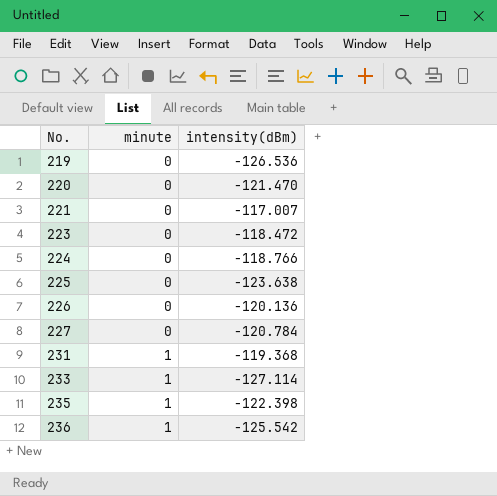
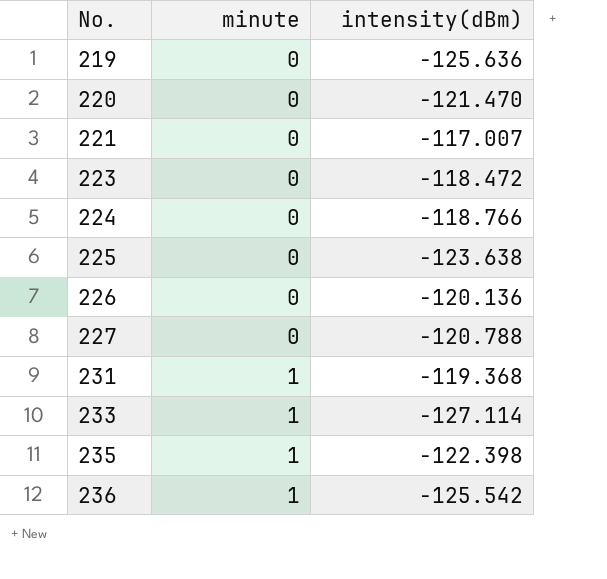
219 | intensity(dBm): -126.536 -> -125.636
227 | intensity(dBm): -120.784 -> -120.788

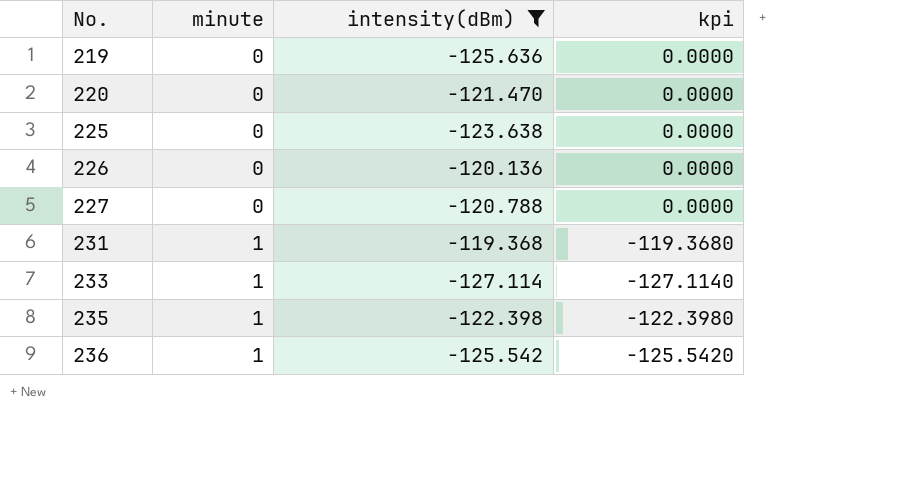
filter: none -> intensity(dBm) <= -119.368
column kpi | formula: none -> [minute] * [intensity(dBm)]

